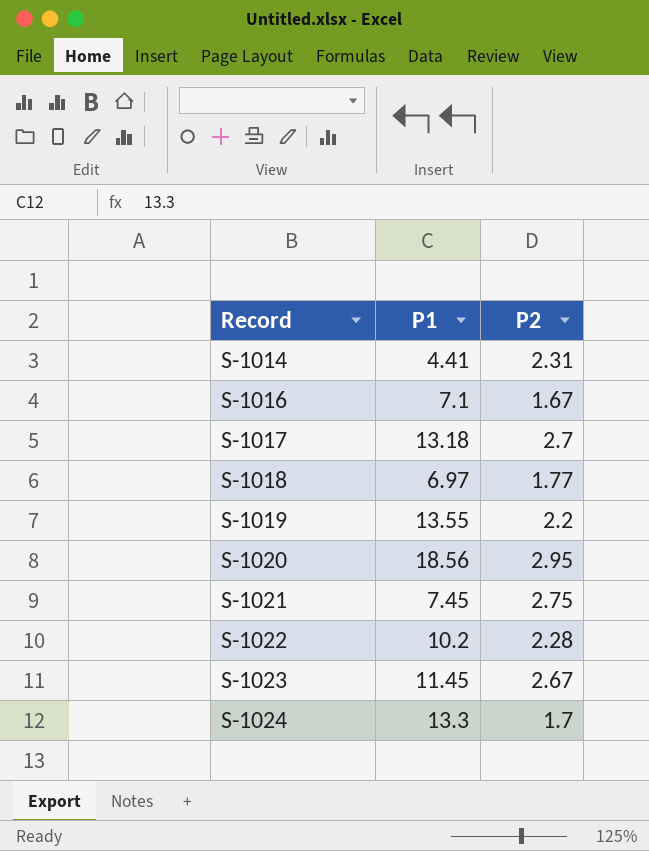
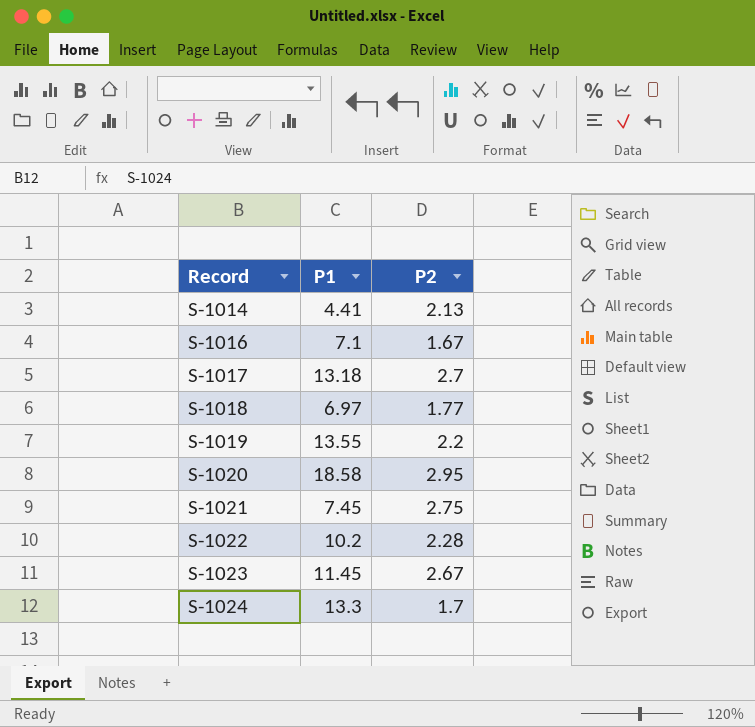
S-1014 | P2: 2.31 -> 2.13
S-1020 | P1: 18.56 -> 18.58

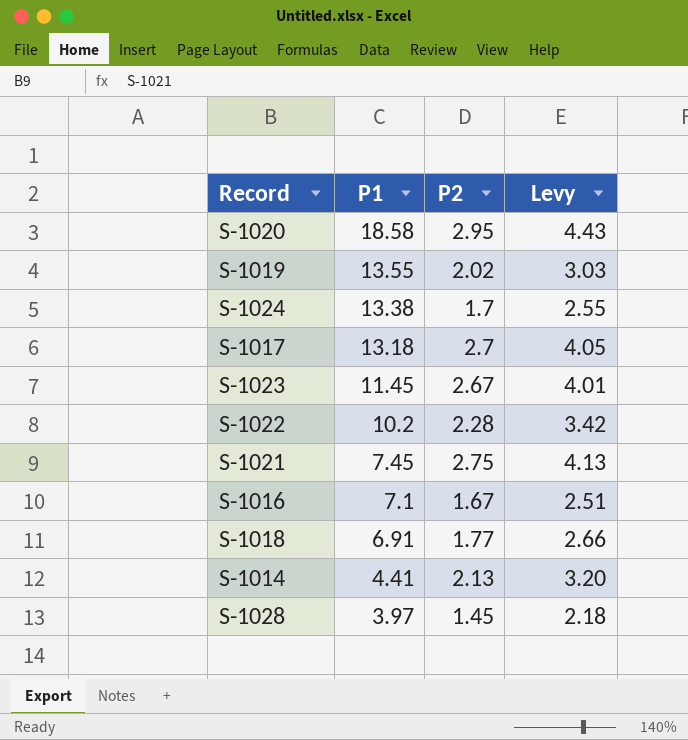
row order: Record ascending -> P1 descending
column Levy | formula: none -> [P2] * 1.5
S-1019 | P2: 2.2 -> 2.02
S-1024 | P1: 13.3 -> 13.38
S-1018 | P1: 6.97 -> 6.91
row S-1028: none -> 3.97 | 1.45 | 2.18

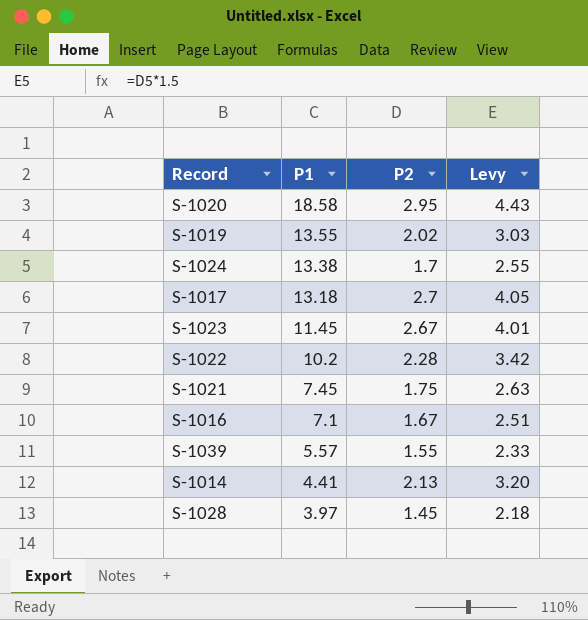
row S-1018: 6.91 | 1.77 | 2.66 -> none
S-1021 | P2: 2.75 -> 1.75
S-1021 | Levy: 4.13 -> 2.63
row S-1039: none -> 5.57 | 1.55 | 2.33

